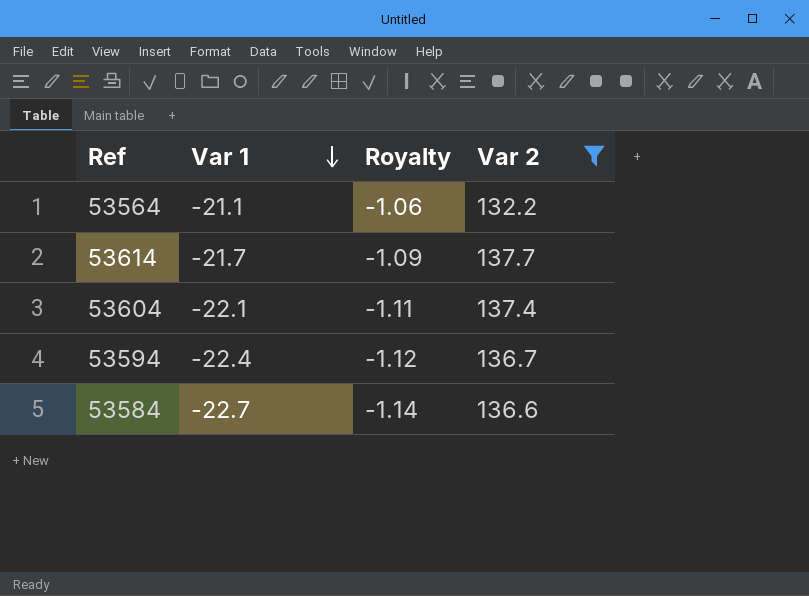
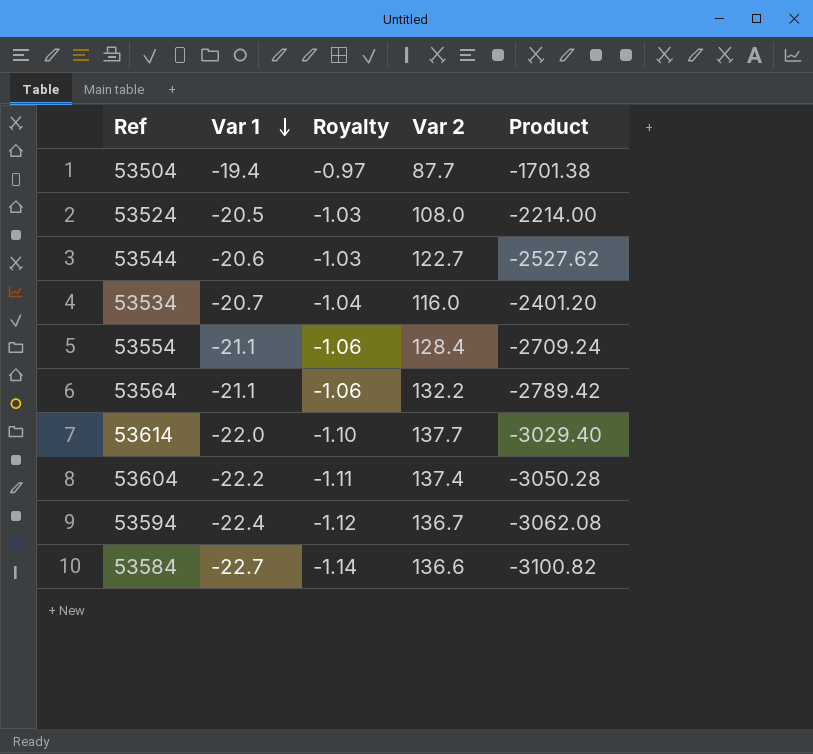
filter: Var 2 >= 132.2 -> none
column Product | formula: none -> [Var 1] * [Var 2]
53614 | Var 1: -21.7 -> -22.0
53614 | Royalty: -1.09 -> -1.10
53604 | Var 1: -22.1 -> -22.2

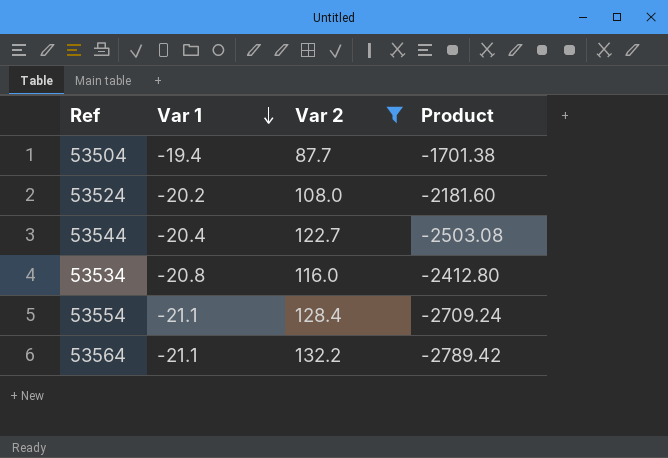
filter: none -> Var 2 <= 132.2
column Royalty | formula: [Var 1] * 0.05 -> none
53524 | Var 1: -20.5 -> -20.2
53524 | Product: -2214.00 -> -2181.60
53544 | Var 1: -20.6 -> -20.4
53544 | Product: -2527.62 -> -2503.08
53534 | Var 1: -20.7 -> -20.8
53534 | Product: -2401.20 -> -2412.80

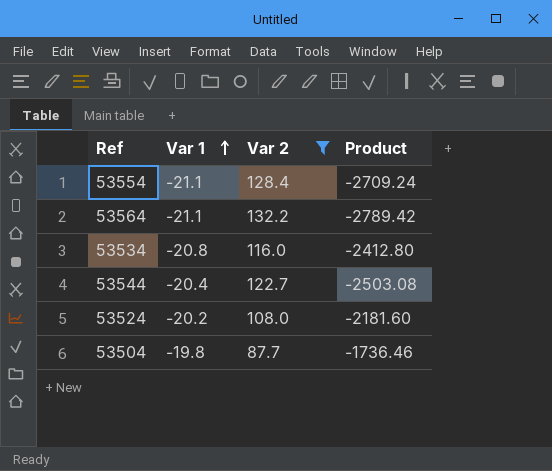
row order: Var 1 descending -> Var 1 ascending
53504 | Var 1: -19.4 -> -19.8
53504 | Product: -1701.38 -> -1736.46

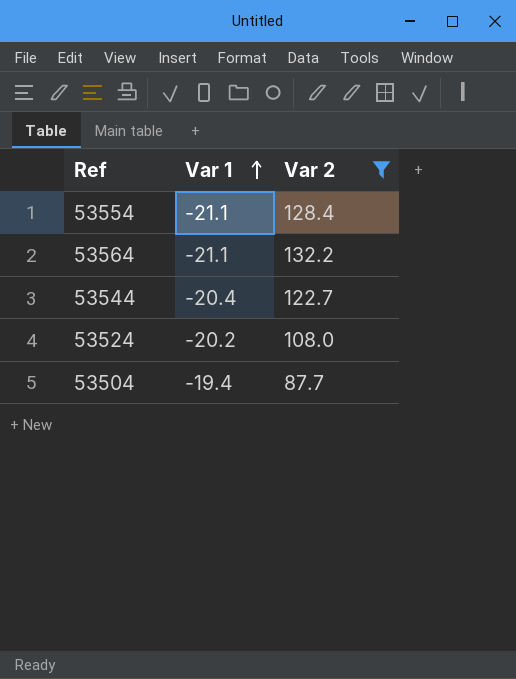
column Product | formula: [Var 1] * [Var 2] -> none
row 53534: -20.8 | 116.0 | -2412.80 -> none
53504 | Var 1: -19.8 -> -19.4

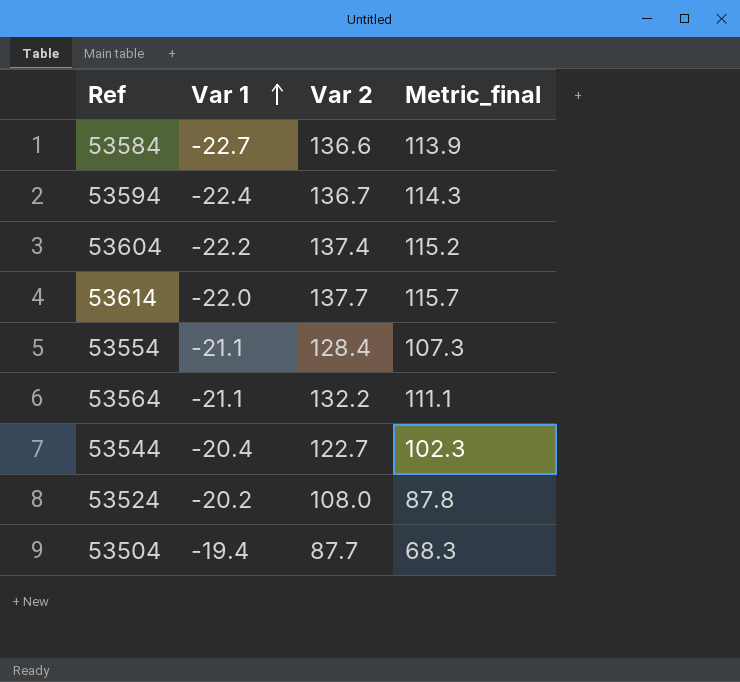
filter: Var 2 <= 132.2 -> none
column Metric_final | formula: none -> [Var 1] + [Var 2]

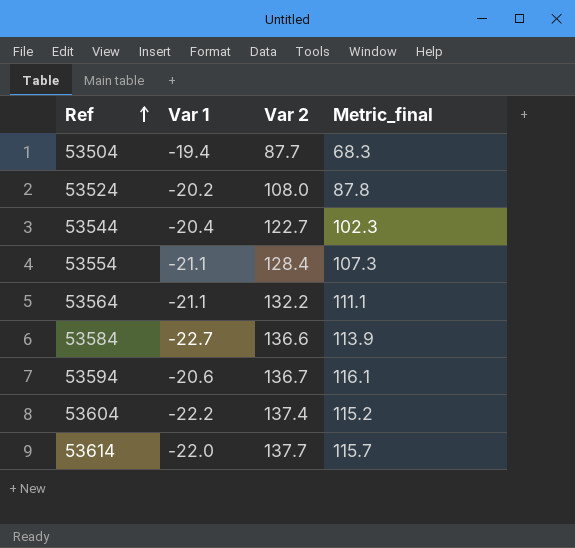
row order: Var 1 ascending -> Ref ascending
53594 | Var 1: -22.4 -> -20.6
53594 | Metric_final: 114.3 -> 116.1

